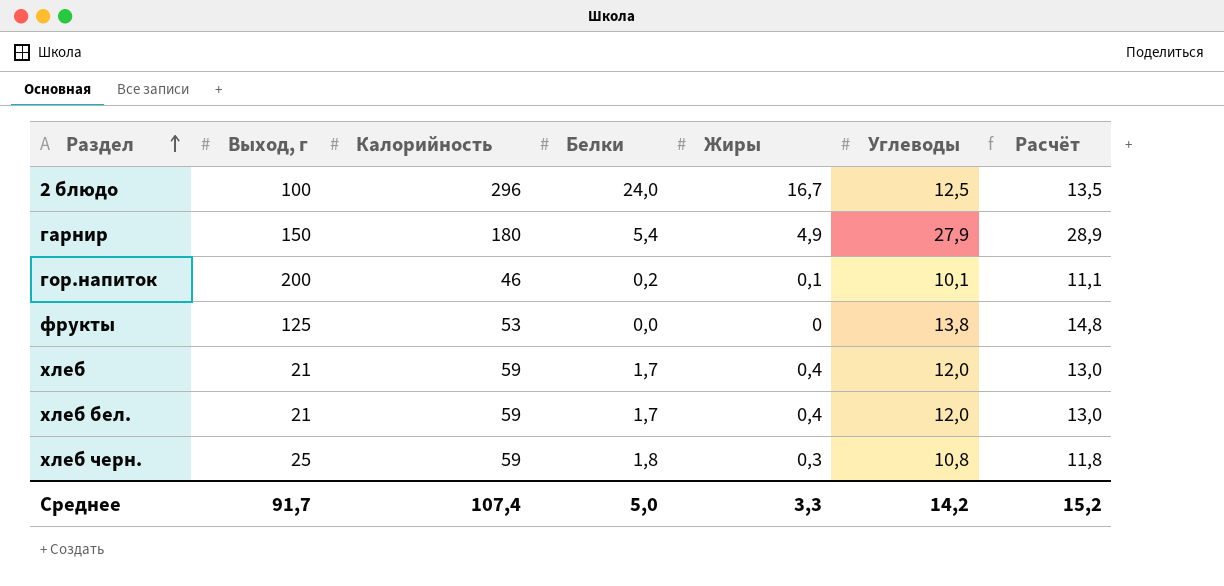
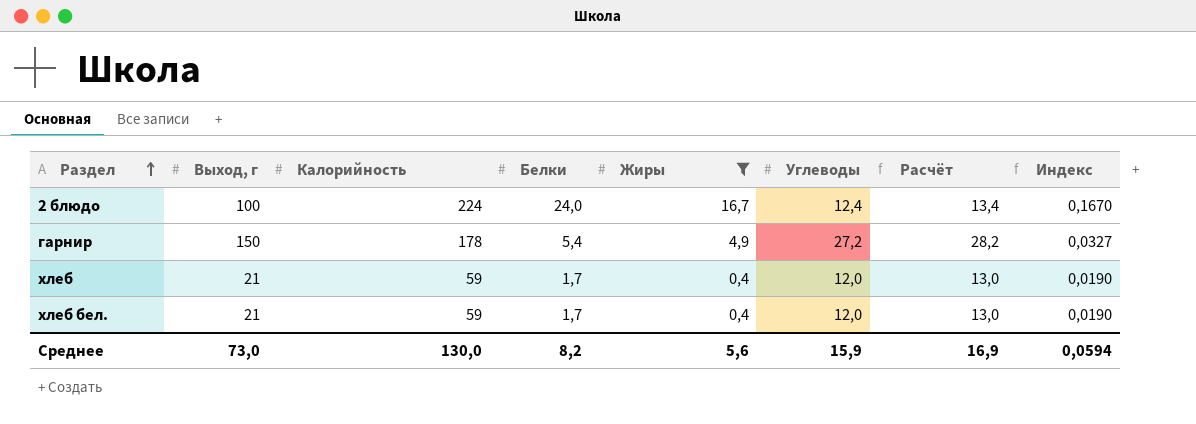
filter: none -> Жиры >= 0,4
column Индекс | formula: none -> [Жиры] / [Выход, г]
2 блюдо | Калорийность: 296 -> 224
2 блюдо | Углеводы: 12,5 -> 12,4
2 блюдо | Расчёт: 13,5 -> 13,4
гарнир | Калорийность: 180 -> 178
гарнир | Углеводы: 27,9 -> 27,2
гарнир | Расчёт: 28,9 -> 28,2
Среднее | Выход, г: 91,7 -> 73,0
Среднее | Калорийность: 107,4 -> 130,0
Среднее | Белки: 5,0 -> 8,2
Среднее | Жиры: 3,3 -> 5,6
Среднее | Углеводы: 14,2 -> 15,9
Среднее | Расчёт: 15,2 -> 16,9

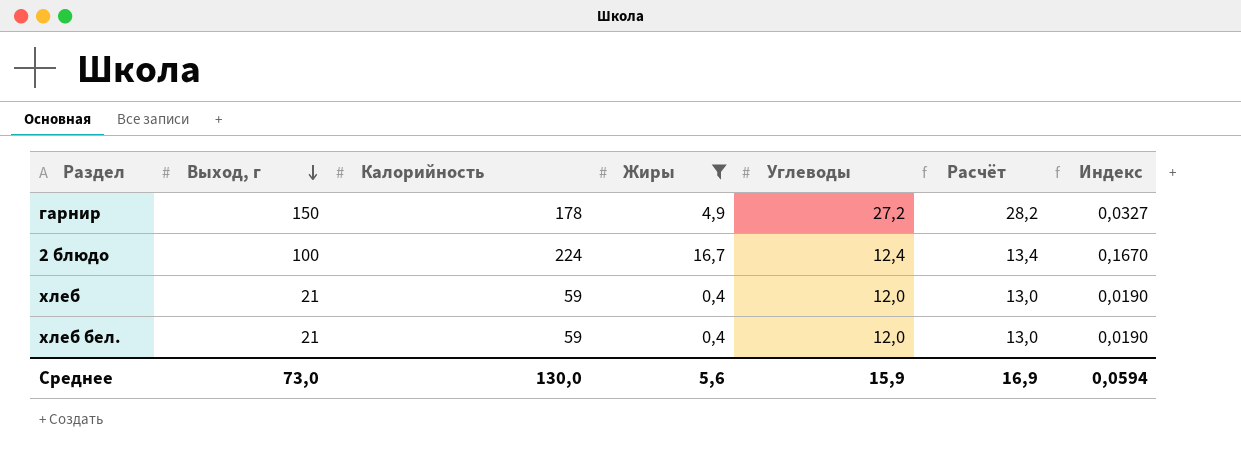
row order: Раздел ascending -> Выход, г descending
column Белки | position: 4 -> none

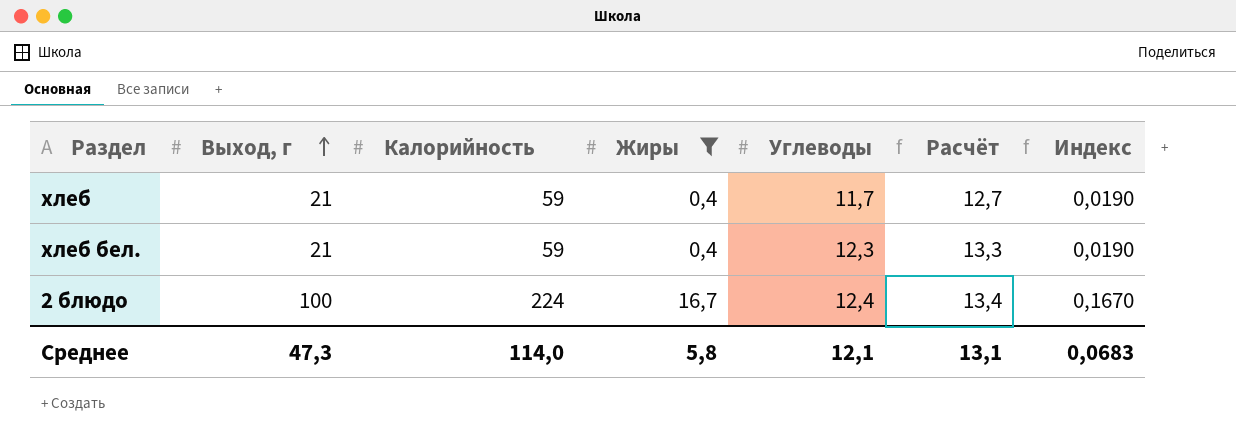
row order: Выход, г descending -> Выход, г ascending
row гарнир: 150 | 178 | 4,9 | 27,2 | 28,2 | 0,0327 -> none
хлеб | Углеводы: 12,0 -> 11,7
хлеб | Расчёт: 13,0 -> 12,7
хлеб бел. | Углеводы: 12,0 -> 12,3
хлеб бел. | Расчёт: 13,0 -> 13,3
Среднее | Выход, г: 73,0 -> 47,3
Среднее | Калорийность: 130,0 -> 114,0
Среднее | Жиры: 5,6 -> 5,8
Среднее | Углеводы: 15,9 -> 12,1
Среднее | Расчёт: 16,9 -> 13,1
Среднее | Индекс: 0,0594 -> 0,0683

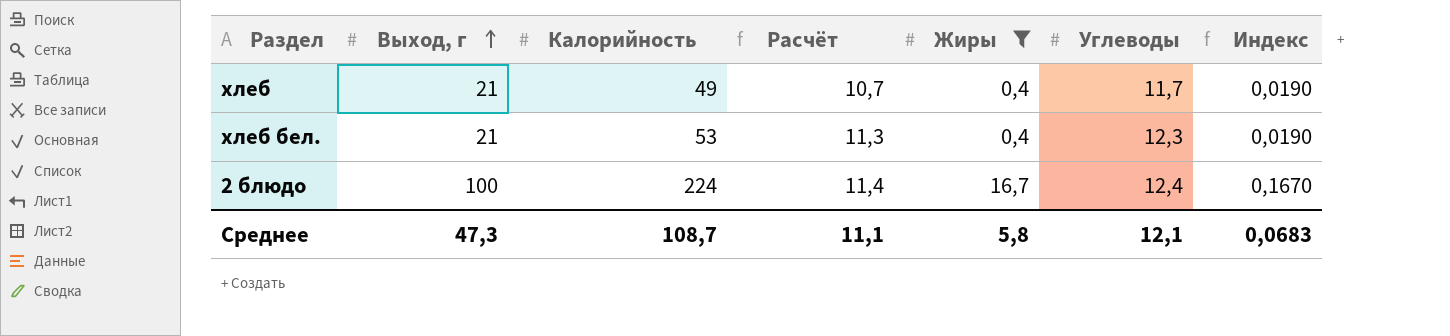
column Расчёт | formula: [Углеводы] + 1 -> [Углеводы] - 1
column Расчёт | position: 6 -> 4
хлеб | Калорийность: 59 -> 49
хлеб бел. | Калорийность: 59 -> 53
Среднее | Калорийность: 114,0 -> 108,7
Среднее | Расчёт: 13,1 -> 11,1

